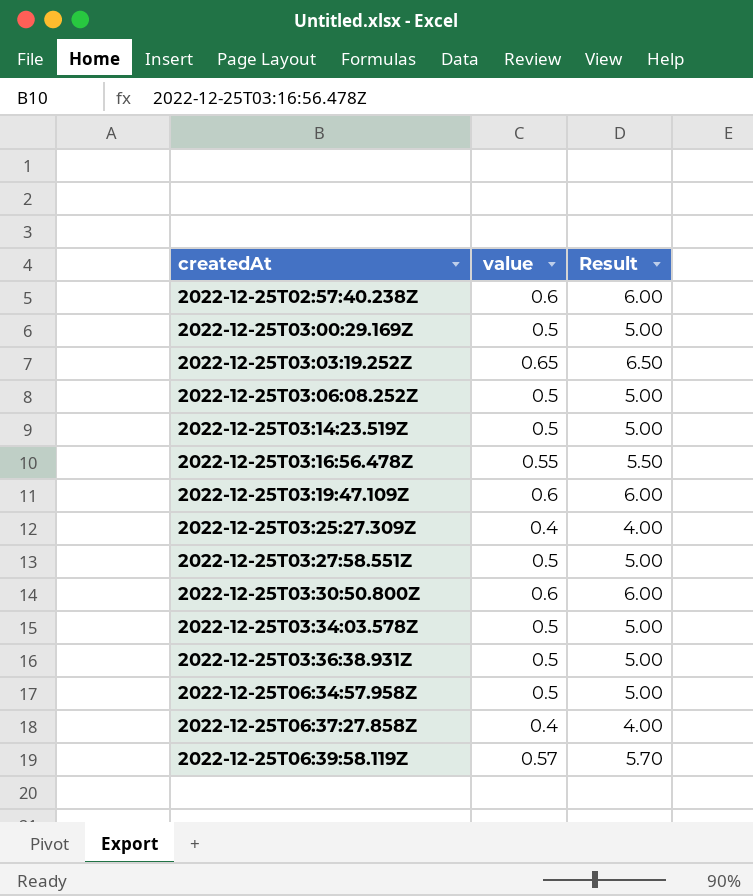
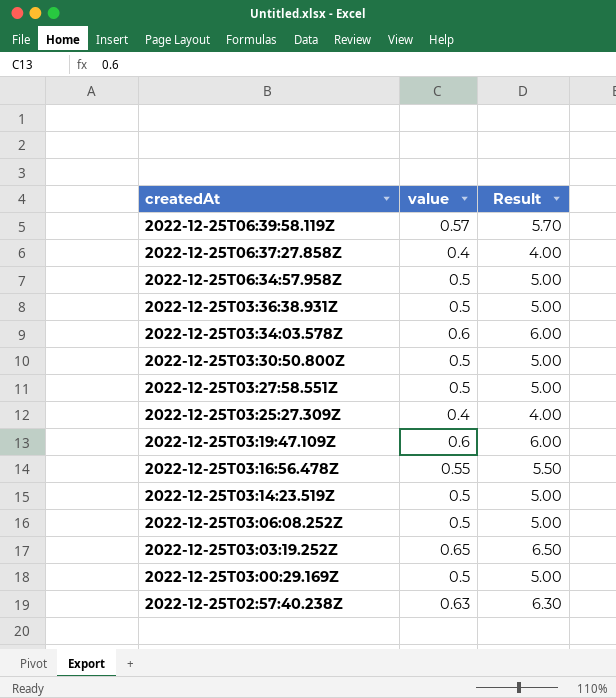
row order: createdAt ascending -> createdAt descending
2022-12-25T03:34:03.578Z | value: 0.5 -> 0.6
2022-12-25T03:34:03.578Z | Result: 5.00 -> 6.00
2022-12-25T03:30:50.800Z | value: 0.6 -> 0.5
2022-12-25T03:30:50.800Z | Result: 6.00 -> 5.00
2022-12-25T02:57:40.238Z | value: 0.6 -> 0.63
2022-12-25T02:57:40.238Z | Result: 6.00 -> 6.30

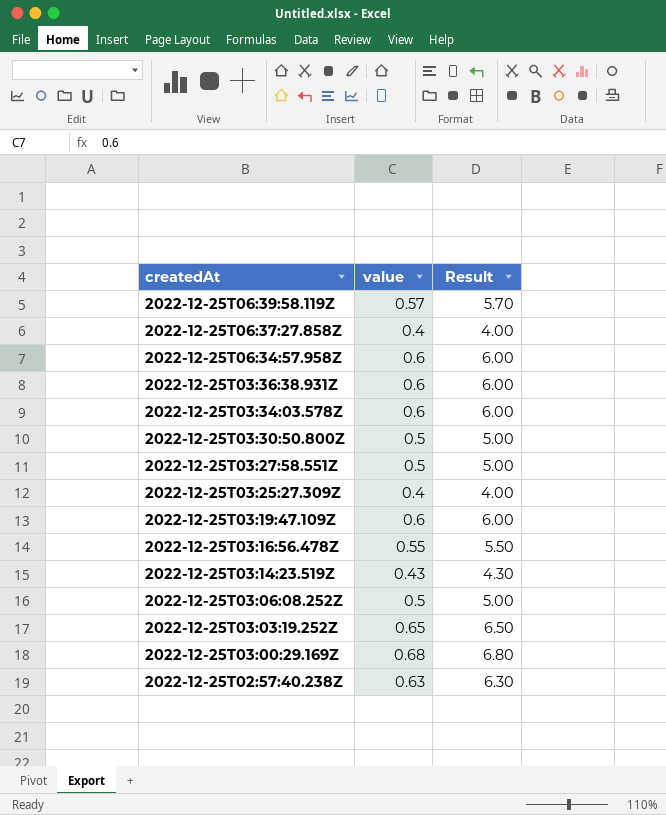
2022-12-25T06:34:57.958Z | value: 0.5 -> 0.6
2022-12-25T06:34:57.958Z | Result: 5.00 -> 6.00
2022-12-25T03:36:38.931Z | value: 0.5 -> 0.6
2022-12-25T03:36:38.931Z | Result: 5.00 -> 6.00
2022-12-25T03:14:23.519Z | value: 0.5 -> 0.43
2022-12-25T03:14:23.519Z | Result: 5.00 -> 4.30
2022-12-25T03:00:29.169Z | value: 0.5 -> 0.68
2022-12-25T03:00:29.169Z | Result: 5.00 -> 6.80

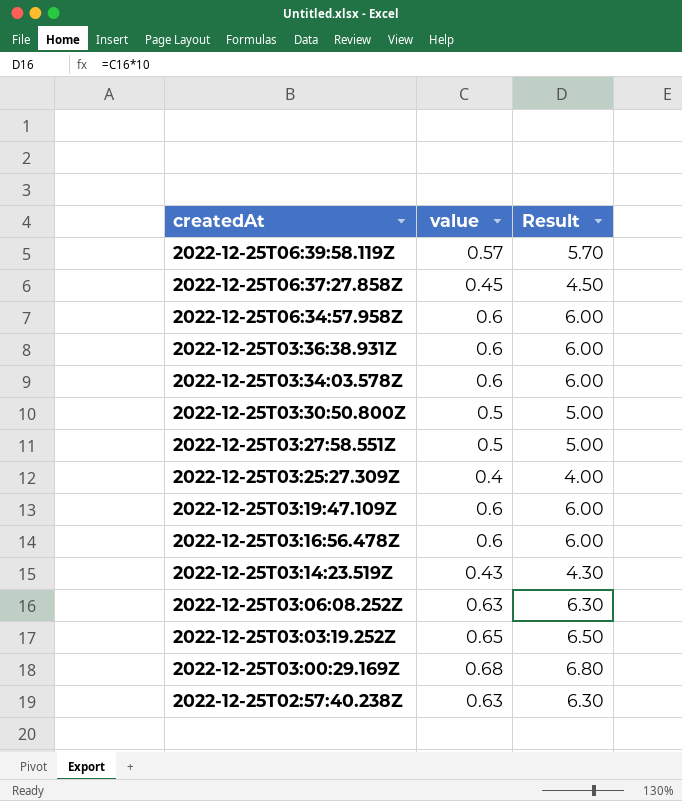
2022-12-25T06:37:27.858Z | value: 0.4 -> 0.45
2022-12-25T06:37:27.858Z | Result: 4.00 -> 4.50
2022-12-25T03:16:56.478Z | value: 0.55 -> 0.6
2022-12-25T03:16:56.478Z | Result: 5.50 -> 6.00
2022-12-25T03:06:08.252Z | value: 0.5 -> 0.63
2022-12-25T03:06:08.252Z | Result: 5.00 -> 6.30

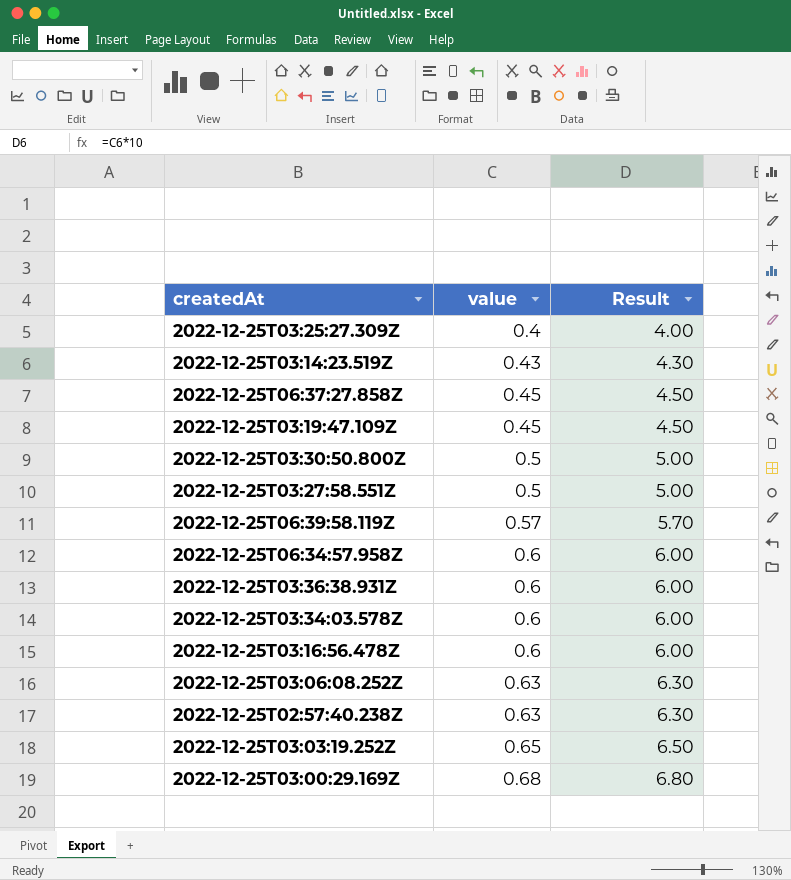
row order: createdAt descending -> value ascending
2022-12-25T03:19:47.109Z | value: 0.6 -> 0.45
2022-12-25T03:19:47.109Z | Result: 6.00 -> 4.50

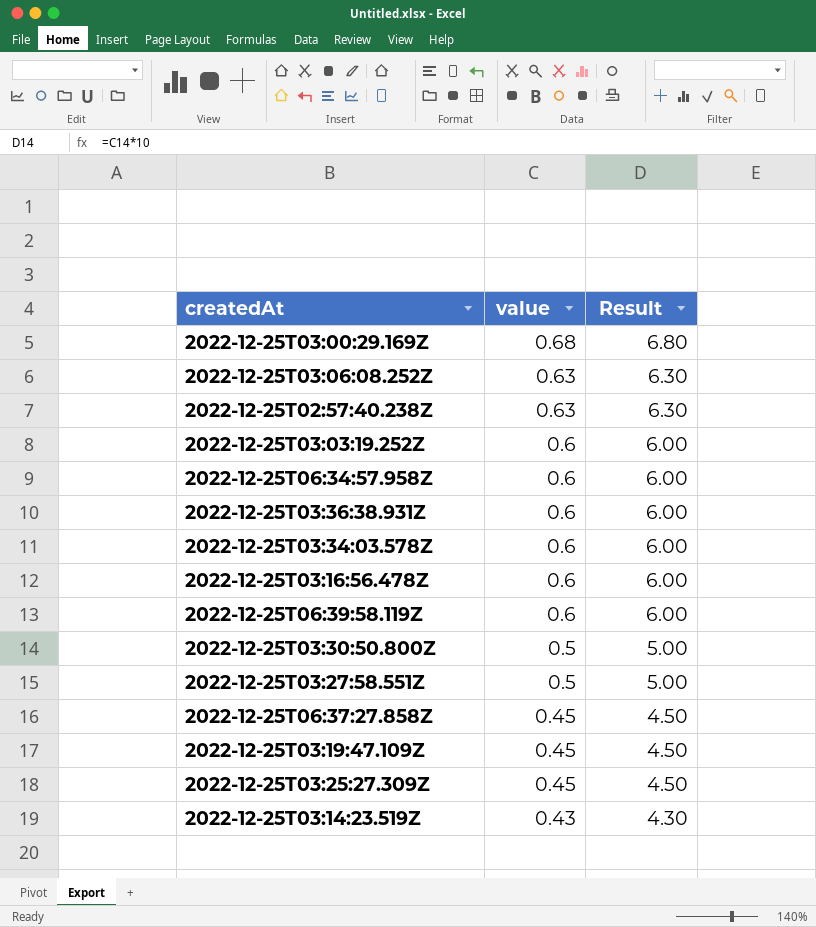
row order: value ascending -> value descending
2022-12-25T03:03:19.252Z | value: 0.65 -> 0.6
2022-12-25T03:03:19.252Z | Result: 6.50 -> 6.00
2022-12-25T06:39:58.119Z | value: 0.57 -> 0.6
2022-12-25T06:39:58.119Z | Result: 5.70 -> 6.00
2022-12-25T03:25:27.309Z | value: 0.4 -> 0.45
2022-12-25T03:25:27.309Z | Result: 4.00 -> 4.50

